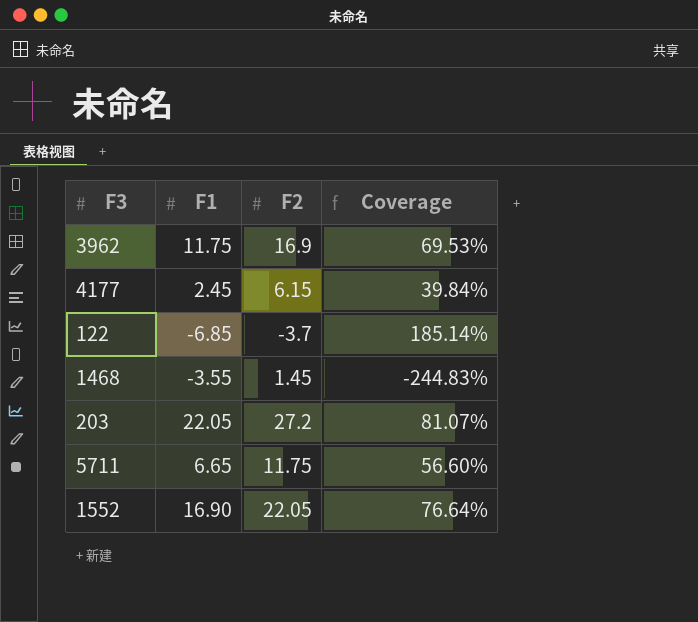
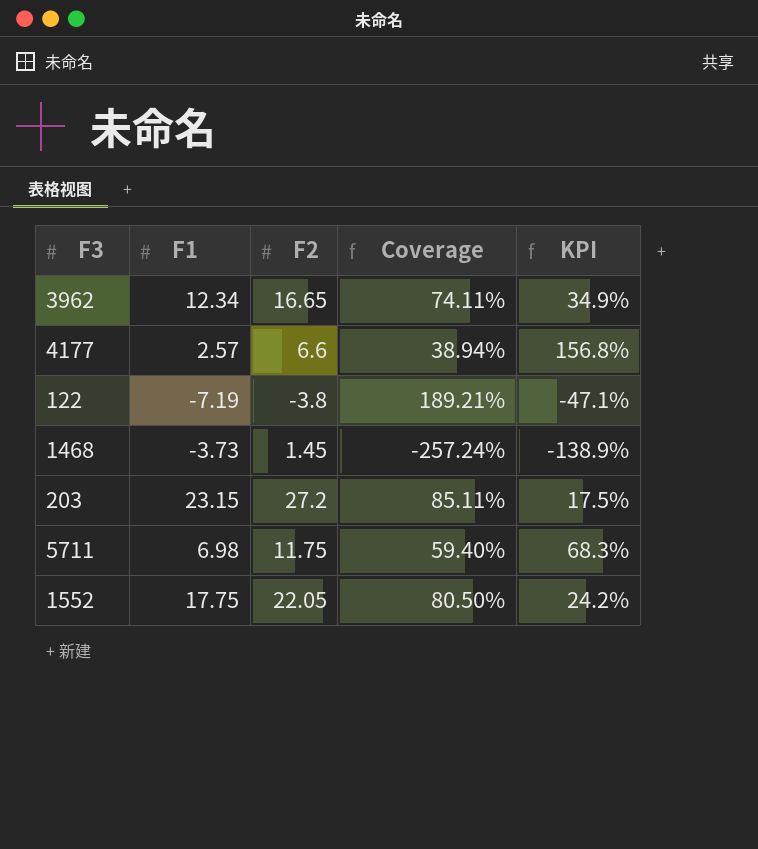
column KPI | formula: none -> ([F2] - [F1]) / [F1]
3962 | F1: 11.75 -> 12.34
3962 | F2: 16.9 -> 16.65
3962 | Coverage: 69.53% -> 74.11%
4177 | F1: 2.45 -> 2.57
4177 | F2: 6.15 -> 6.6
4177 | Coverage: 39.84% -> 38.94%
122 | F1: -6.85 -> -7.19
122 | F2: -3.7 -> -3.8
122 | Coverage: 185.14% -> 189.21%
1468 | F1: -3.55 -> -3.73
1468 | Coverage: -244.83% -> -257.24%
203 | F1: 22.05 -> 23.15
203 | Coverage: 81.07% -> 85.11%
5711 | F1: 6.65 -> 6.98
5711 | Coverage: 56.60% -> 59.40%
1552 | F1: 16.90 -> 17.75
1552 | Coverage: 76.64% -> 80.50%

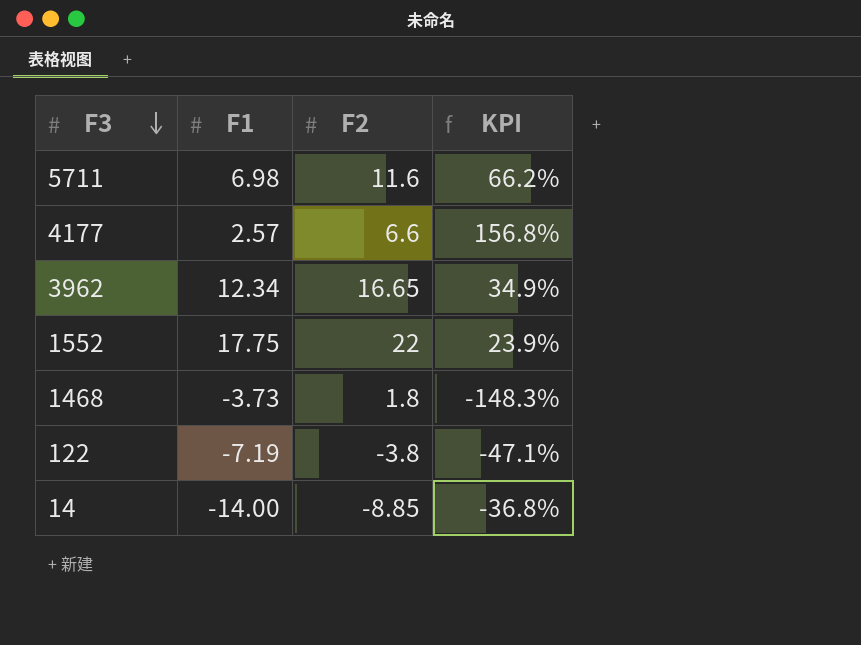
row order: none -> F3 descending
column Coverage | formula: [F1] / [F2] -> none
row 203: 23.15 | 27.2 | 85.11% | 17.5% -> none
5711 | F2: 11.75 -> 11.6
5711 | KPI: 68.3% -> 66.2%
1552 | F2: 22.05 -> 22
1552 | KPI: 24.2% -> 23.9%
1468 | F2: 1.45 -> 1.8
1468 | KPI: -138.9% -> -148.3%
row 14: none -> -14.00 | -8.85 | -36.8%

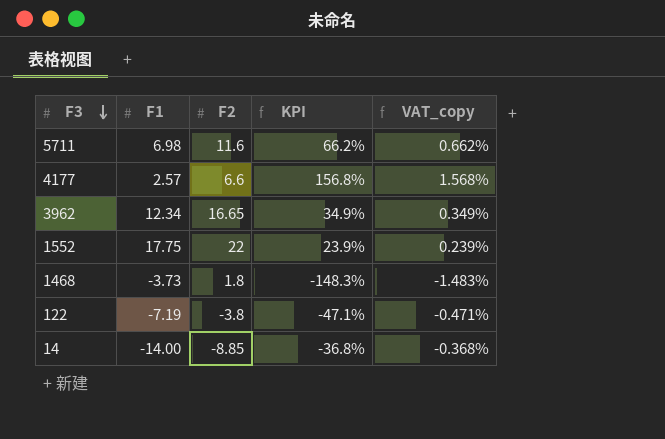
column VAT_copy | formula: none -> [KPI] * 0.01

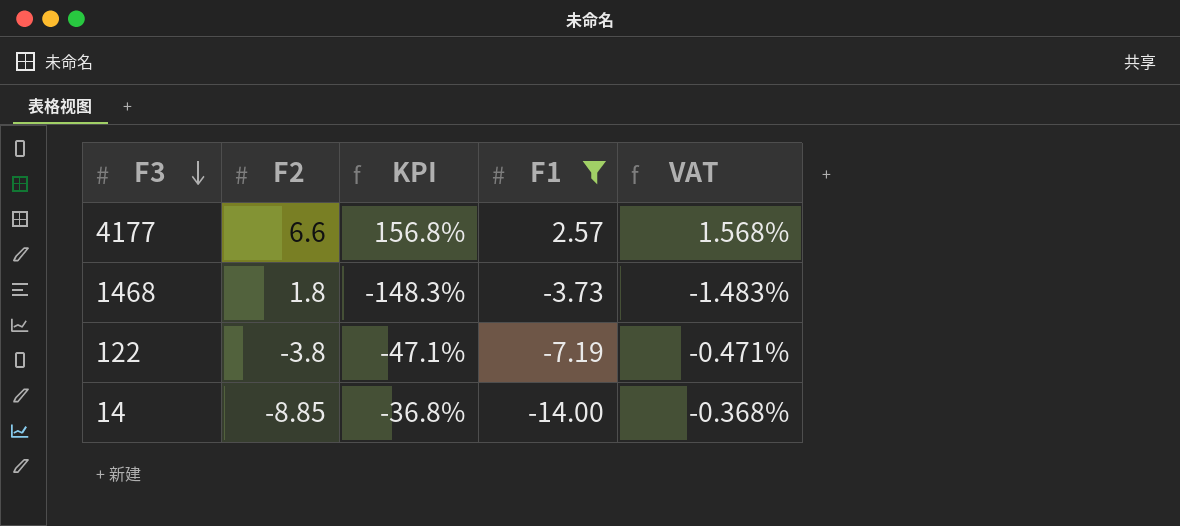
filter: none -> F1 <= 2.57
column F1 | position: 2 -> 4
column name: VAT_copy -> VAT

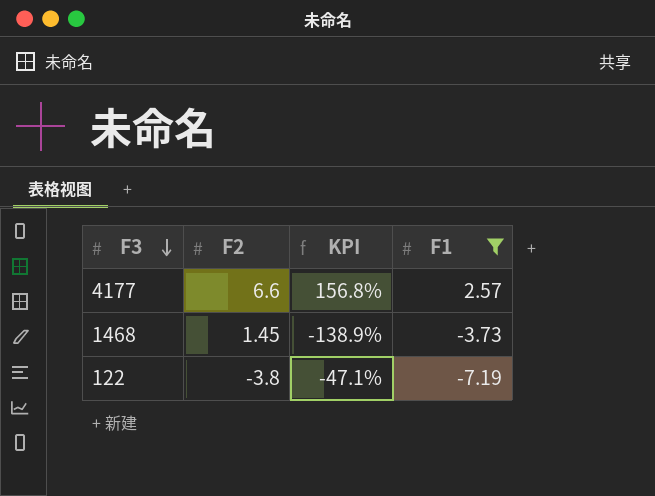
column VAT | formula: [KPI] * 0.01 -> none
row 14: -8.85 | -36.8% | -14.00 | -0.368% -> none
1468 | F2: 1.8 -> 1.45
1468 | KPI: -148.3% -> -138.9%

